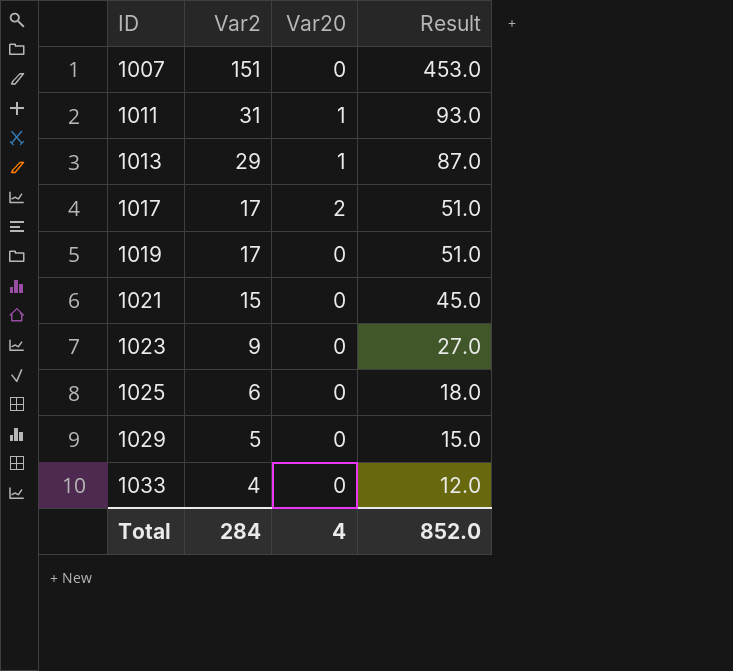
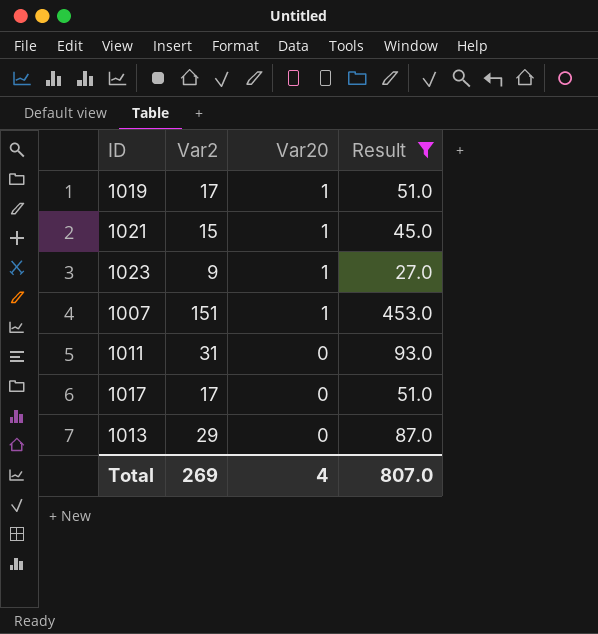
filter: none -> Result >= 27.0
row order: ID ascending -> Var20 descending
1019 | Var20: 0 -> 1
1021 | Var20: 0 -> 1
1023 | Var20: 0 -> 1
1007 | Var20: 0 -> 1
1011 | Var20: 1 -> 0
1017 | Var20: 2 -> 0
1013 | Var20: 1 -> 0
Total | Var2: 284 -> 269
Total | Result: 852.0 -> 807.0

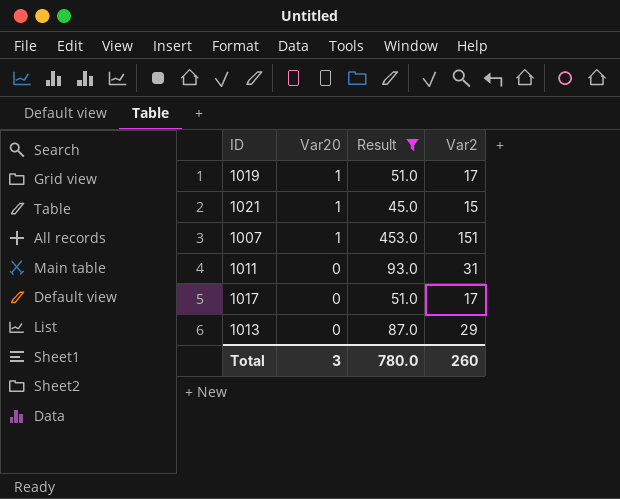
column Var2 | position: 2 -> 4
row 1023: 9 | 1 | 27.0 -> none
Total | Var20: 4 -> 3
Total | Result: 807.0 -> 780.0
Total | Var2: 269 -> 260

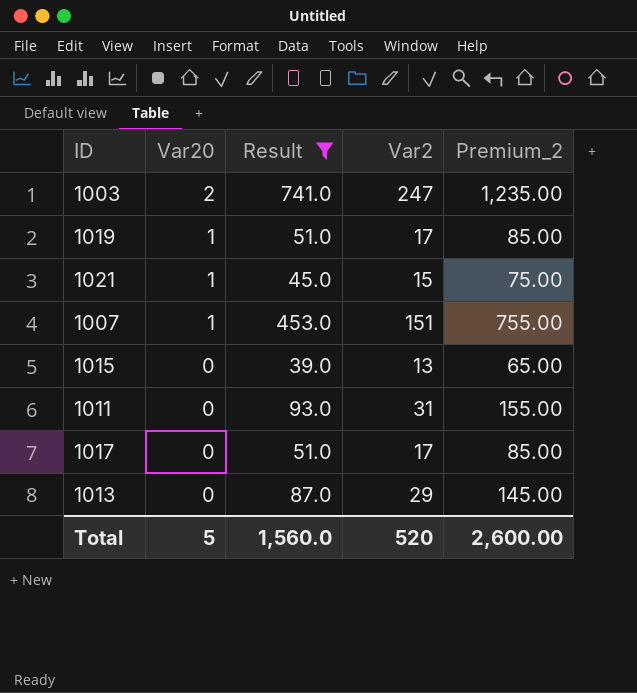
column Premium_2 | formula: none -> [Var2] * 5
row 1003: none -> 2 | 741.0 | 247 | 1,235.00
row 1015: none -> 0 | 39.0 | 13 | 65.00
Total | Var20: 3 -> 5
Total | Result: 780.0 -> 1,560.0
Total | Var2: 260 -> 520

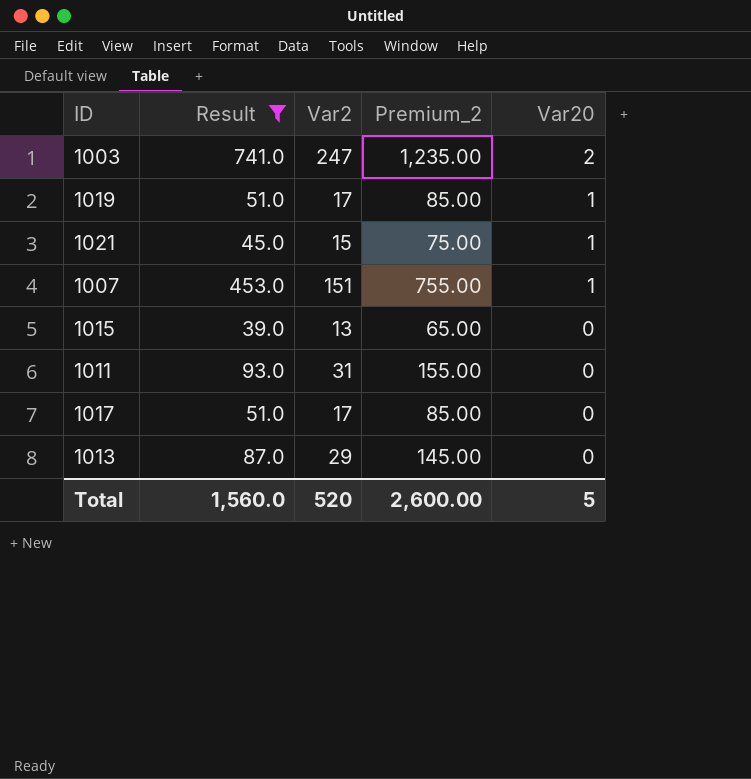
column Var20 | position: 2 -> 5

